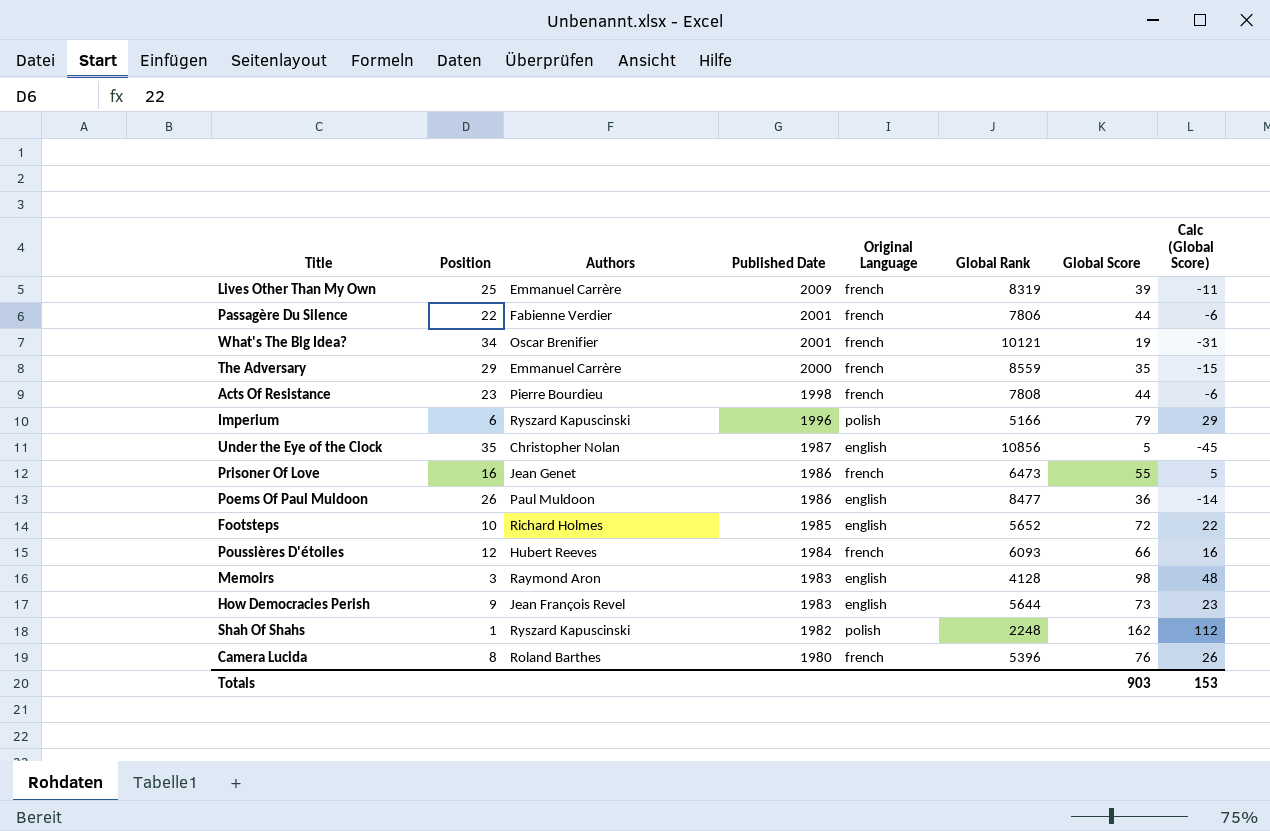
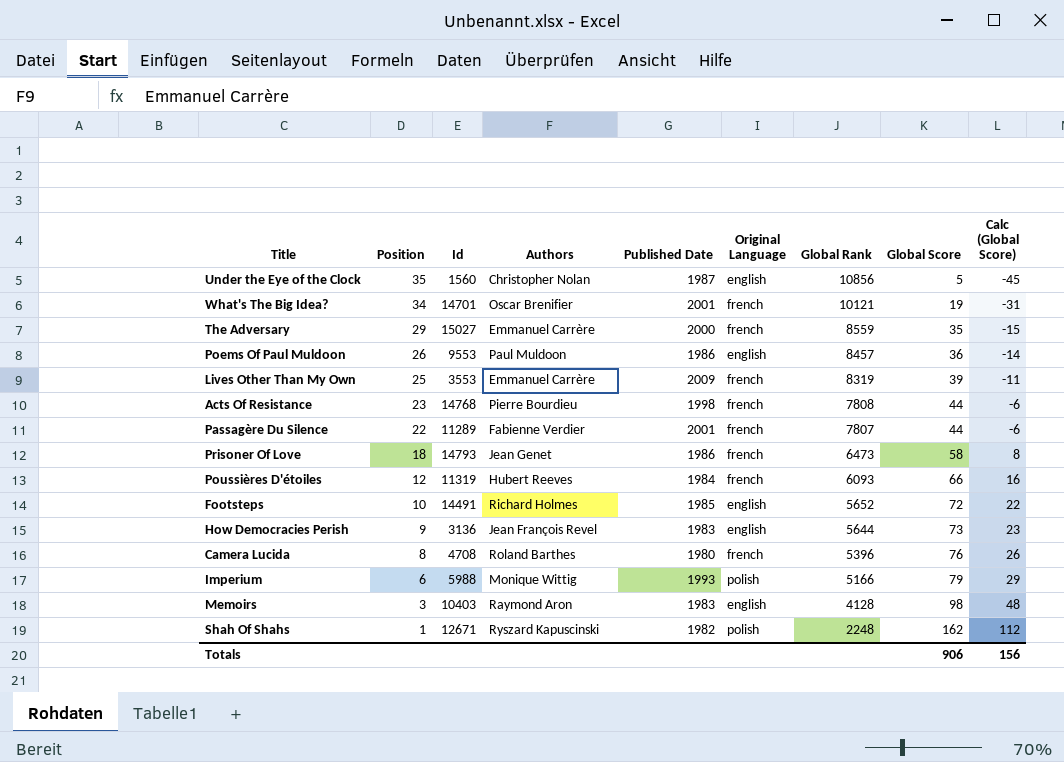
row order: Published Date descending -> Position descending
column Id | position: none -> 3
Poems Of Paul Muldoon | Global Rank: 8477 -> 8457
Passagère Du Silence | Global Rank: 7806 -> 7807
Prisoner Of Love | Position: 16 -> 18
Prisoner Of Love | Global Score: 55 -> 58
Prisoner Of Love | Calc (Global Score): 5 -> 8
Imperium | Authors: Ryszard Kapuscinski -> Monique Wittig
Imperium | Published Date: 1996 -> 1993
Totals | Global Score: 903 -> 906
Totals | Calc (Global Score): 153 -> 156

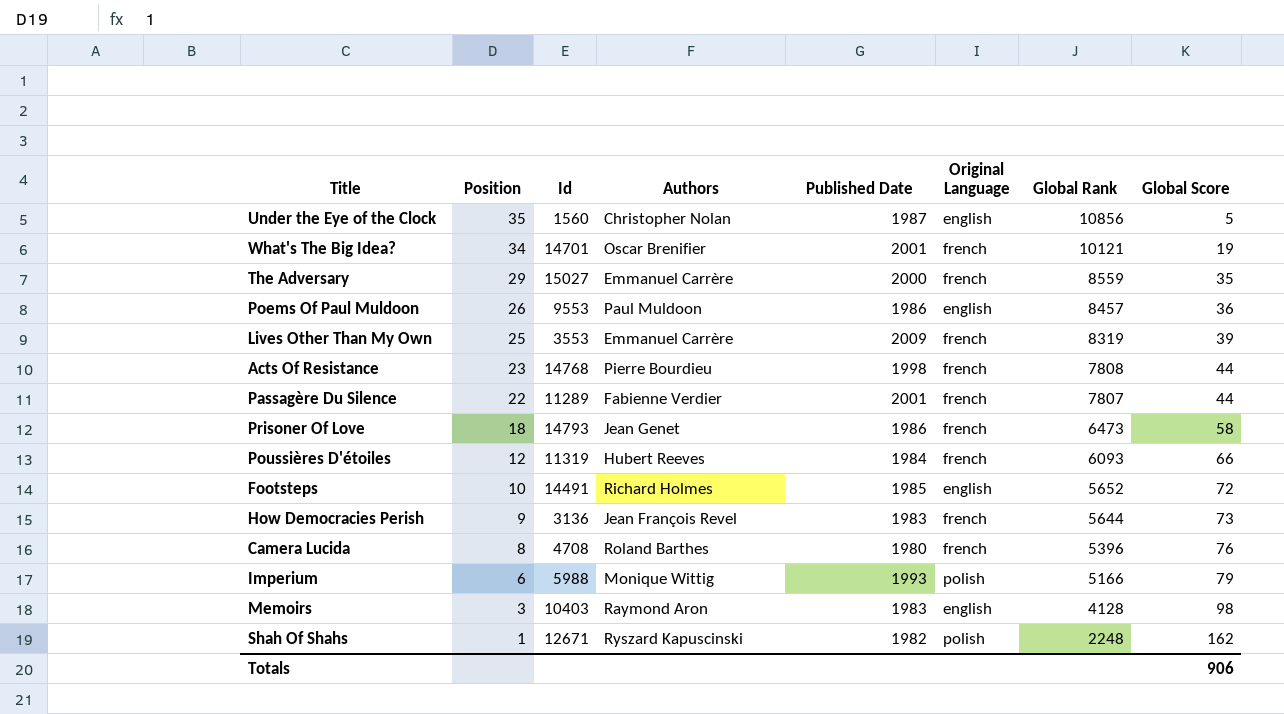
column Calc (Global Score) | formula: [Global Score] - 50 -> none
How Democracies Perish | Original Language: english -> french

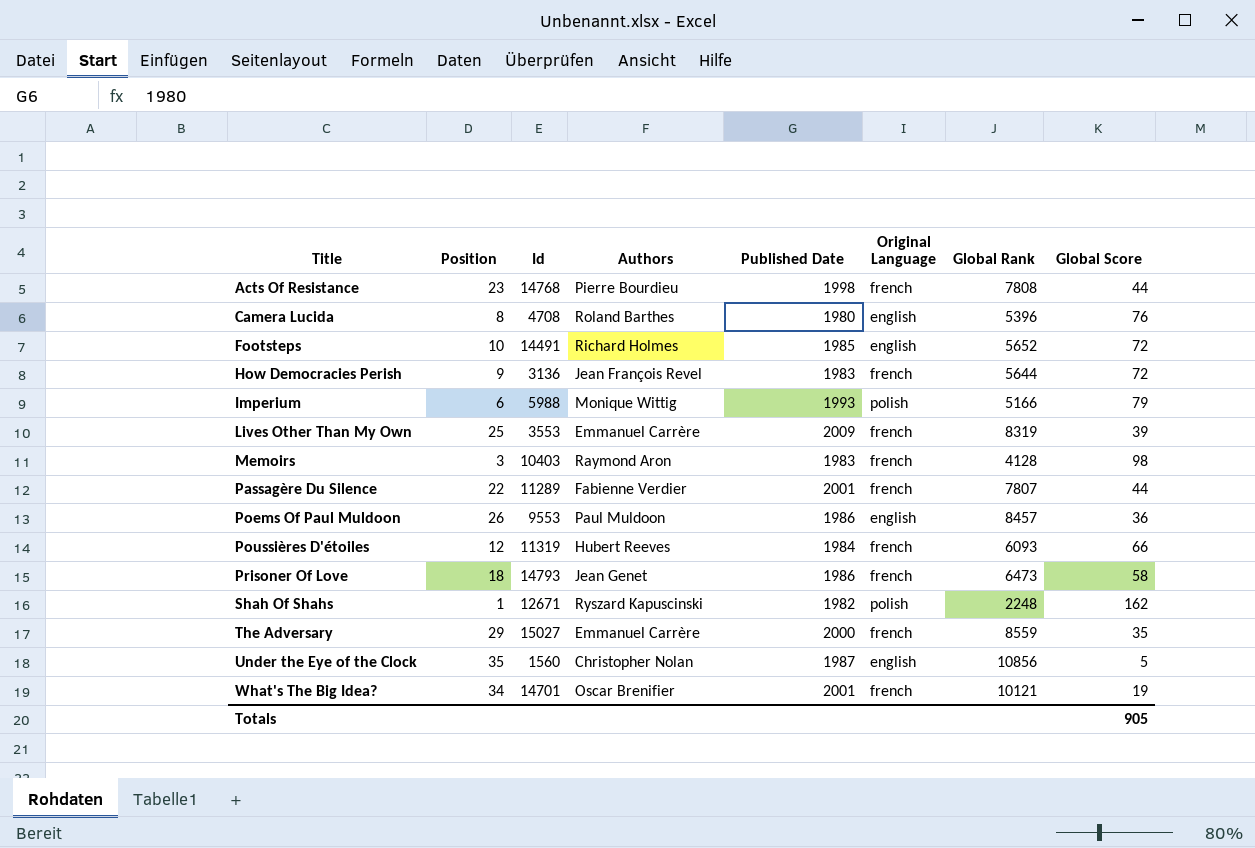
row order: Position descending -> Title ascending
Camera Lucida | Original Language: french -> english
How Democracies Perish | Global Score: 73 -> 72
Memoirs | Original Language: english -> french
Totals | Global Score: 906 -> 905

